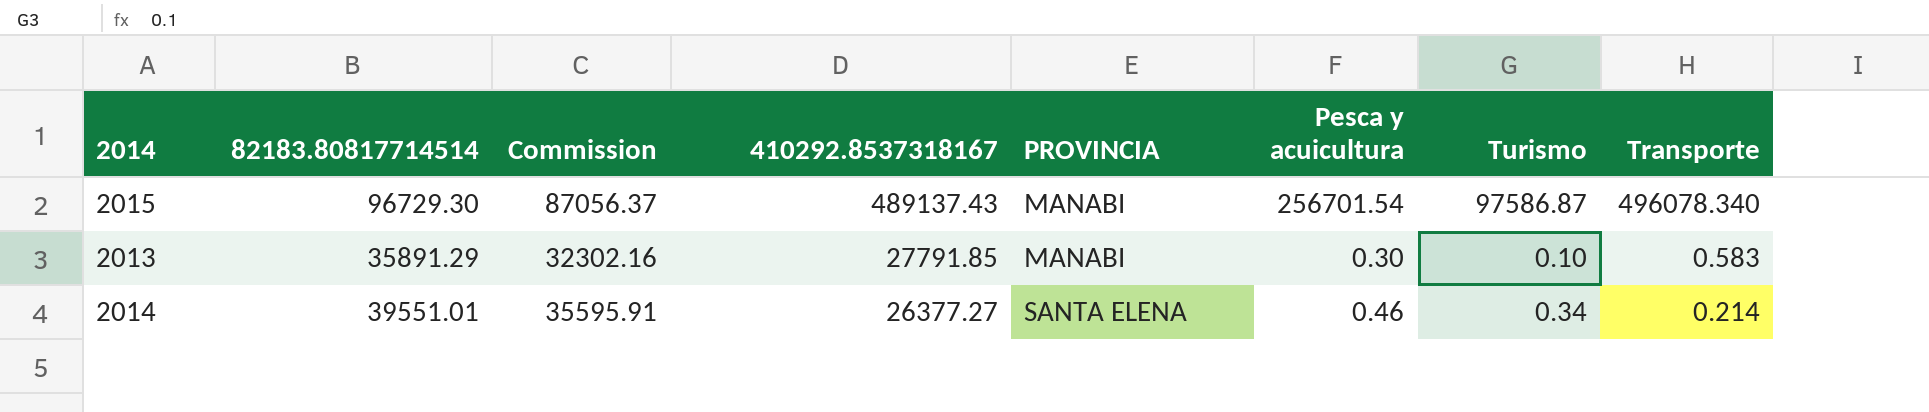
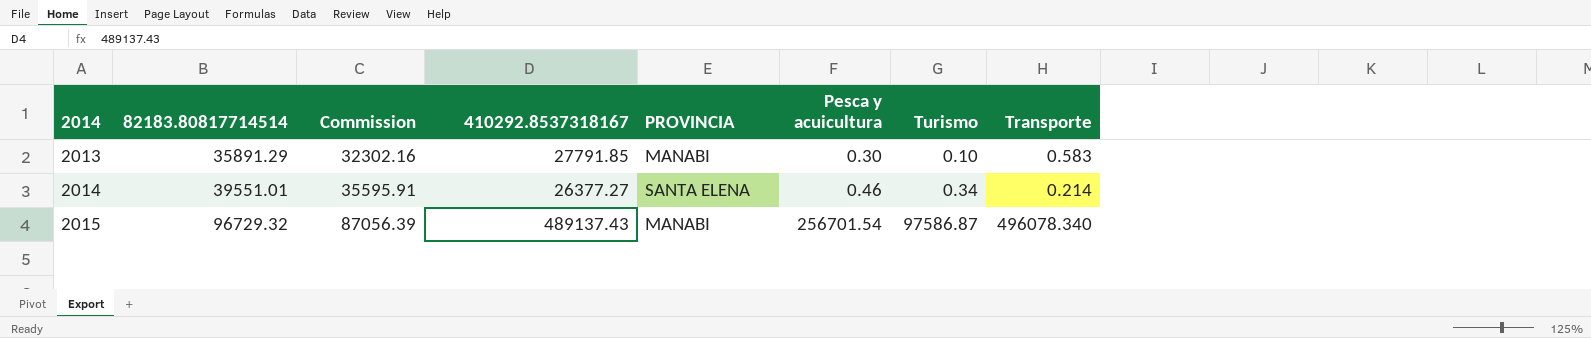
row order: 410292.8537318167 descending -> 2014 ascending
2015 | 82183.80817714514: 96729.30 -> 96729.32
2015 | Commission: 87056.37 -> 87056.39

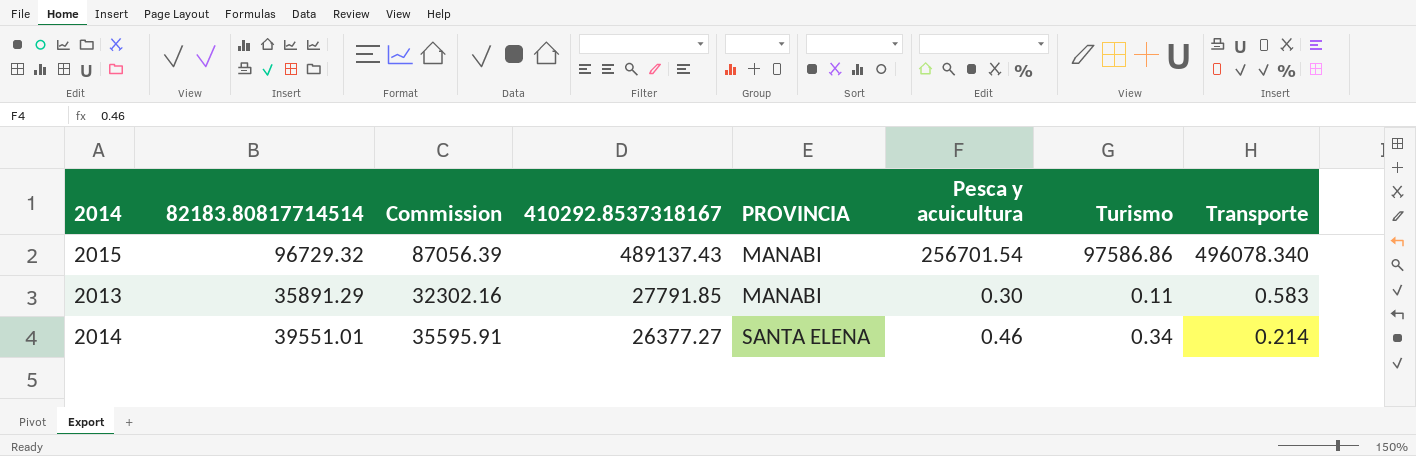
row order: 2014 ascending -> 410292.8537318167 descending
2015 | Turismo: 97586.87 -> 97586.86
2013 | Turismo: 0.10 -> 0.11

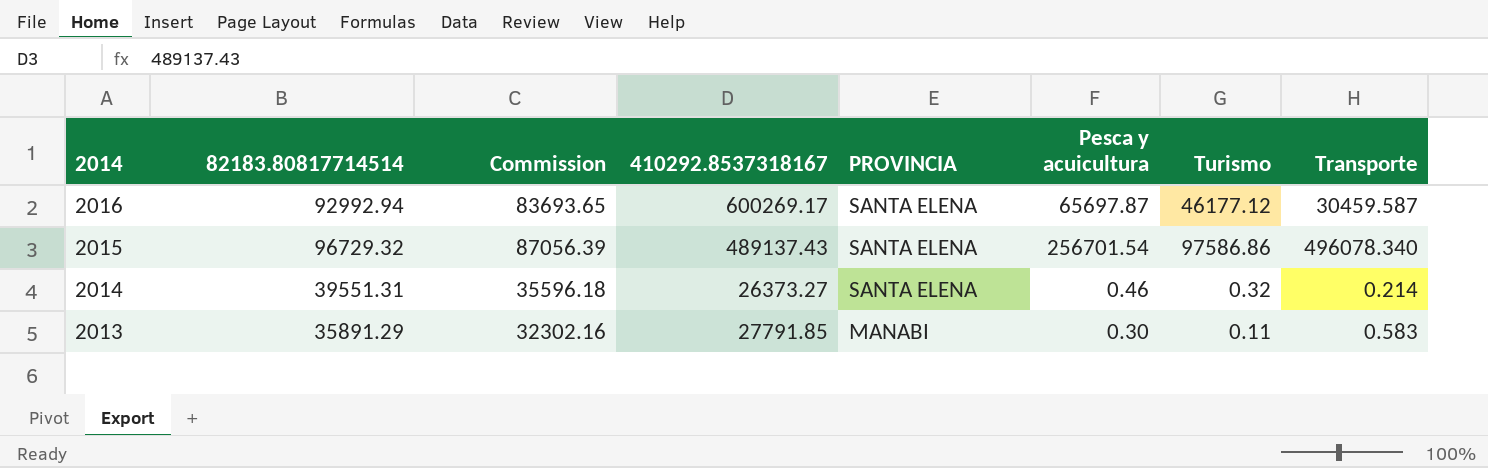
row order: 410292.8537318167 descending -> 2014 descending
row 2016: none -> 92992.94 | 83693.65 | 600269.17 | SANTA ELENA | 65697.87 | 46177.12 | 30459.587
2015 | PROVINCIA: MANABI -> SANTA ELENA
2014 | 82183.80817714514: 39551.01 -> 39551.31
2014 | Commission: 35595.91 -> 35596.18
2014 | 410292.8537318167: 26377.27 -> 26373.27
2014 | Turismo: 0.34 -> 0.32

